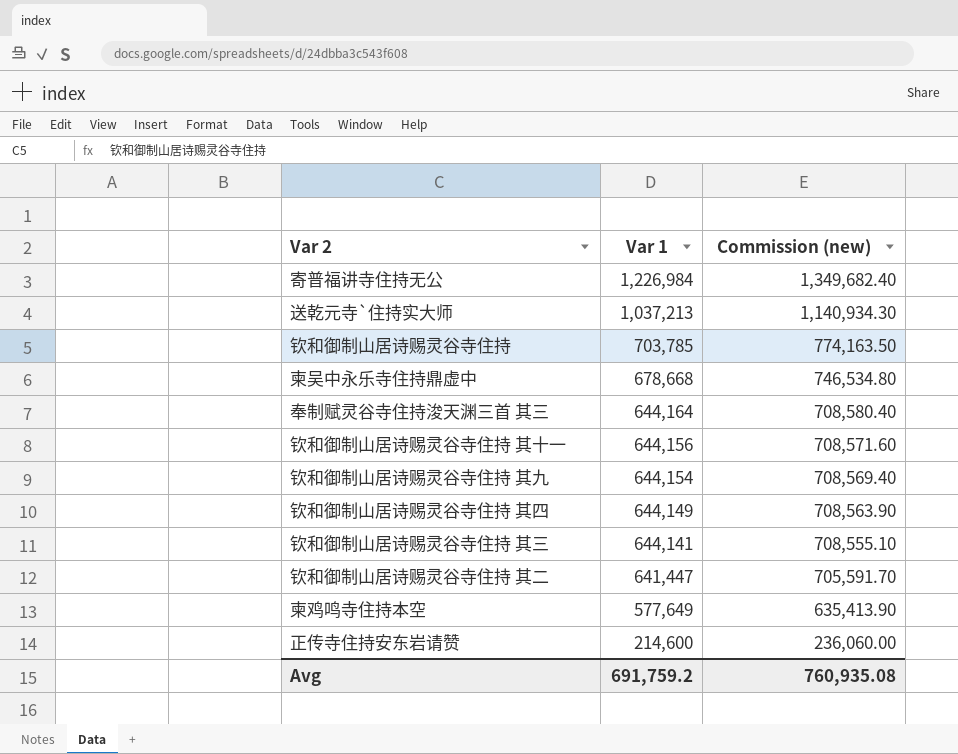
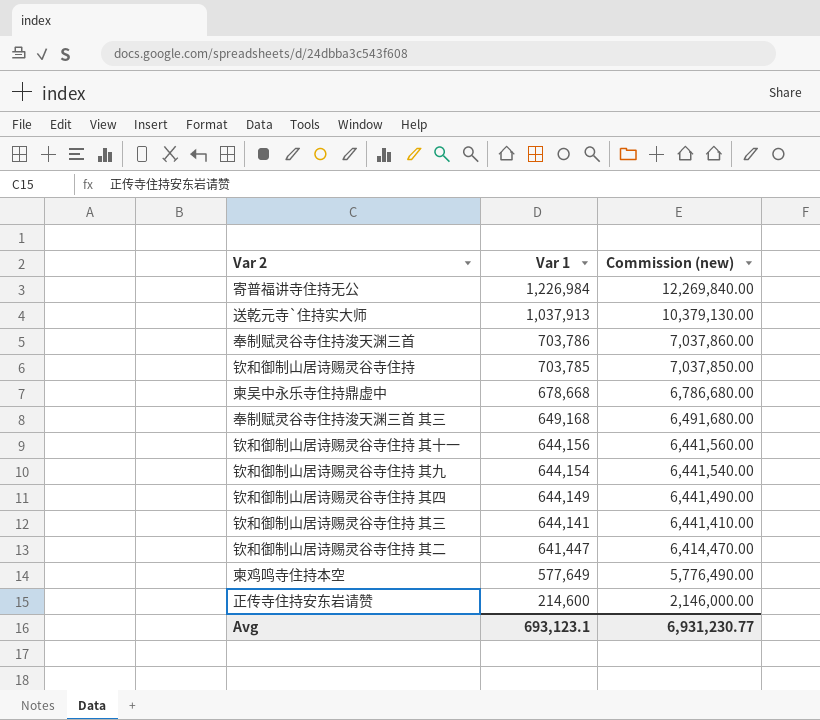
column Commission (new) | formula: [Var 1] * 1.1 -> [Var 1] * 10
送乾元寺`住持实大师 | Var 1: 1,037,213 -> 1,037,913
row 奉制赋灵谷寺住持浚天渊三首: none -> 703,786 | 7,037,860.00
奉制赋灵谷寺住持浚天渊三首 其三 | Var 1: 644,164 -> 649,168
Avg | Var 1: 691,759.2 -> 693,123.1
Avg | Commission (new): 760,935.08 -> 6,931,230.77

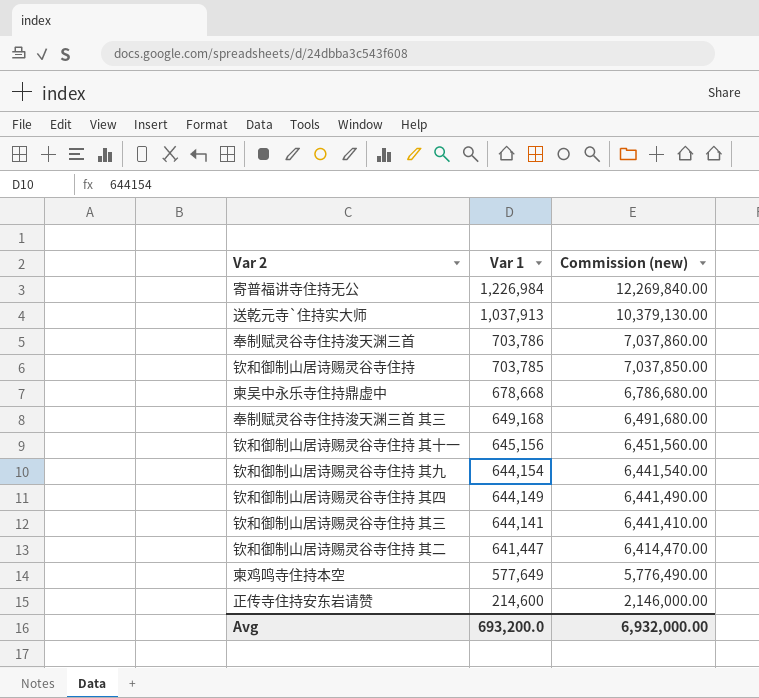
钦和御制山居诗赐灵谷寺住持 其十一 | Var 1: 644,156 -> 645,156
钦和御制山居诗赐灵谷寺住持 其十一 | Commission (new): 6,441,560.00 -> 6,451,560.00
Avg | Var 1: 693,123.1 -> 693,200.0
Avg | Commission (new): 6,931,230.77 -> 6,932,000.00

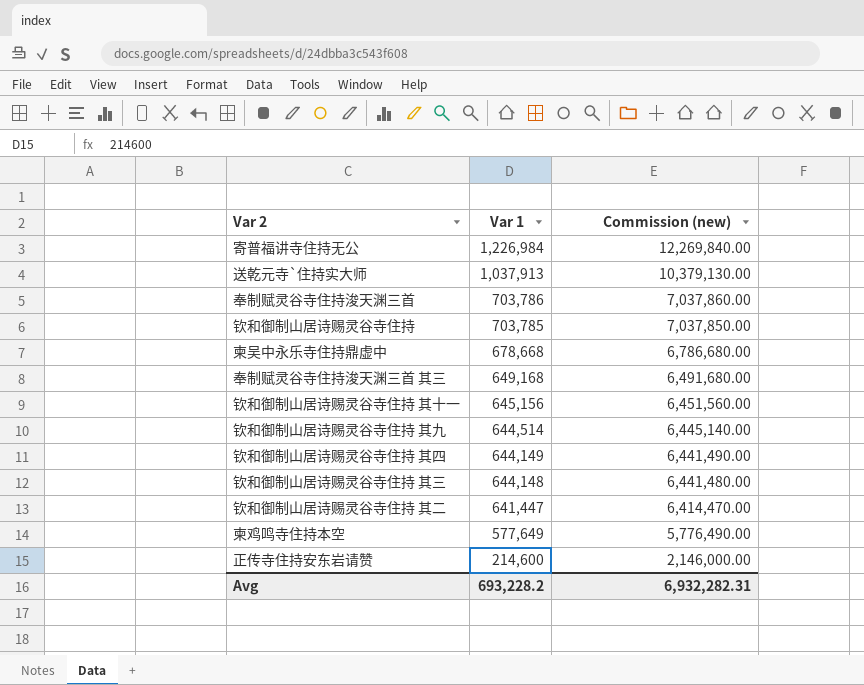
钦和御制山居诗赐灵谷寺住持 其九 | Var 1: 644,154 -> 644,514
钦和御制山居诗赐灵谷寺住持 其九 | Commission (new): 6,441,540.00 -> 6,445,140.00
钦和御制山居诗赐灵谷寺住持 其三 | Var 1: 644,141 -> 644,148
钦和御制山居诗赐灵谷寺住持 其三 | Commission (new): 6,441,410.00 -> 6,441,480.00
Avg | Var 1: 693,200.0 -> 693,228.2
Avg | Commission (new): 6,932,000.00 -> 6,932,282.31

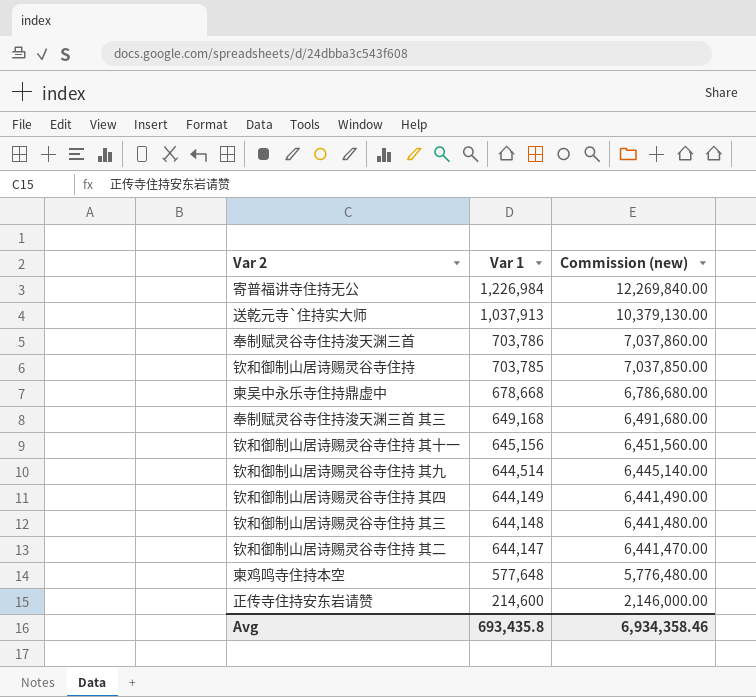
钦和御制山居诗赐灵谷寺住持 其二 | Var 1: 641,447 -> 644,147
钦和御制山居诗赐灵谷寺住持 其二 | Commission (new): 6,414,470.00 -> 6,441,470.00
柬鸡鸣寺住持本空 | Var 1: 577,649 -> 577,648
柬鸡鸣寺住持本空 | Commission (new): 5,776,490.00 -> 5,776,480.00
Avg | Var 1: 693,228.2 -> 693,435.8
Avg | Commission (new): 6,932,282.31 -> 6,934,358.46

